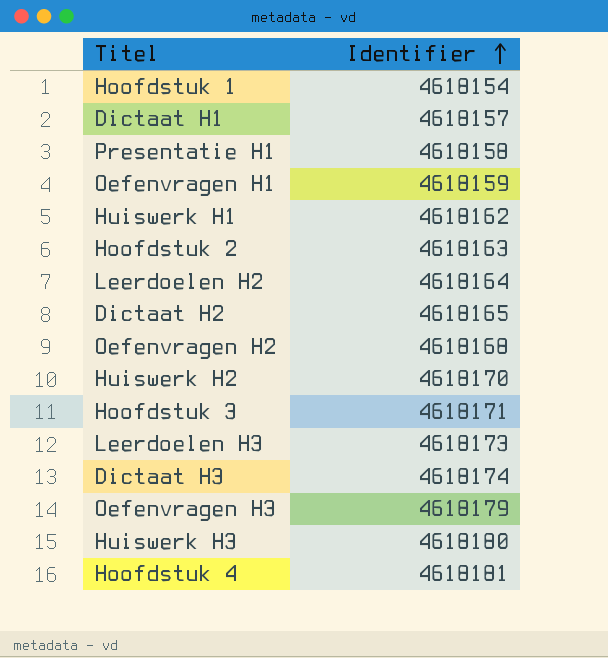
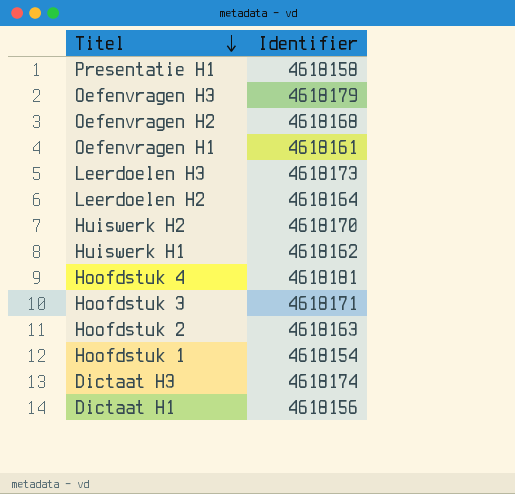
row order: Identifier ascending -> Titel descending
row Dictaat H2: 4618165 -> none
row Huiswerk H3: 4618180 -> none
Oefenvragen H1 | Identifier: 4618159 -> 4618161
Dictaat H1 | Identifier: 4618157 -> 4618156

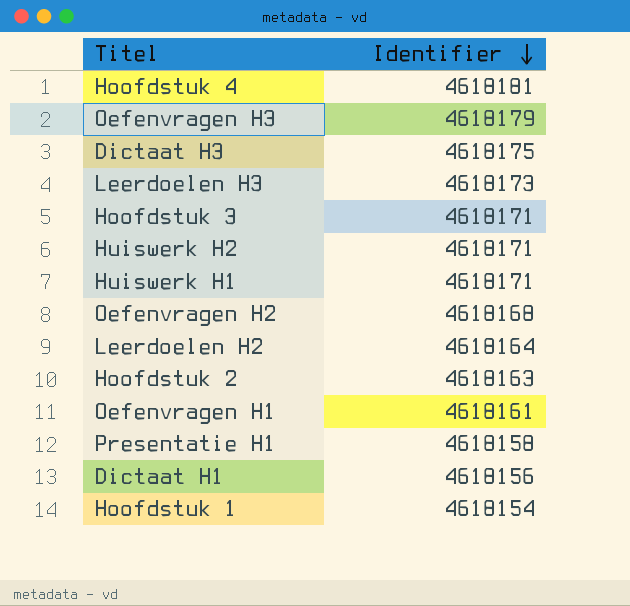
row order: Titel descending -> Identifier descending
Dictaat H3 | Identifier: 4618174 -> 4618175
Huiswerk H2 | Identifier: 4618170 -> 4618171
Huiswerk H1 | Identifier: 4618162 -> 4618171

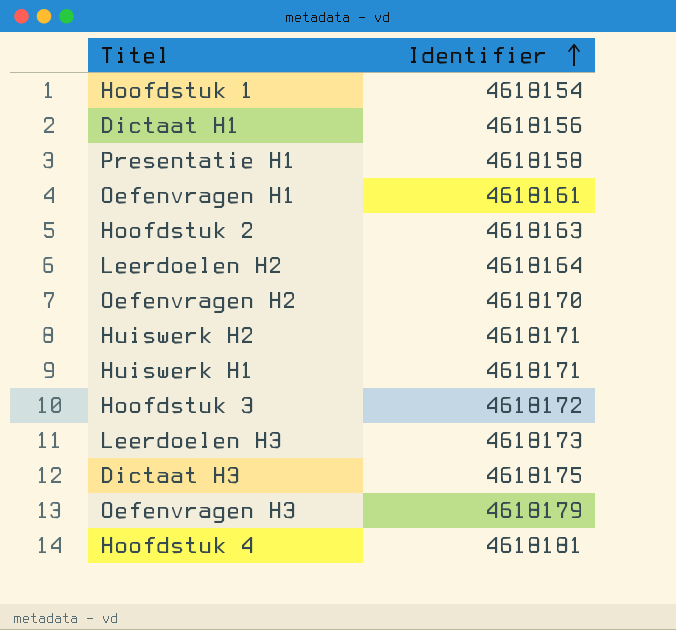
row order: Identifier descending -> Identifier ascending
Oefenvragen H2 | Identifier: 4618168 -> 4618170
Hoofdstuk 3 | Identifier: 4618171 -> 4618172

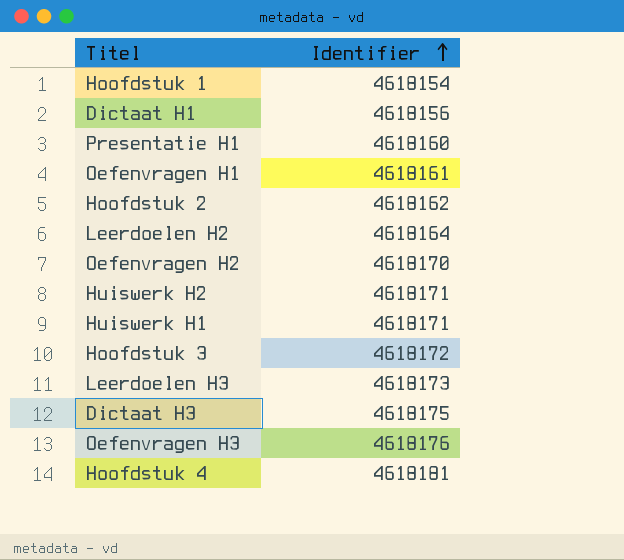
Presentatie H1 | Identifier: 4618158 -> 4618160
Hoofdstuk 2 | Identifier: 4618163 -> 4618162
Oefenvragen H3 | Identifier: 4618179 -> 4618176

